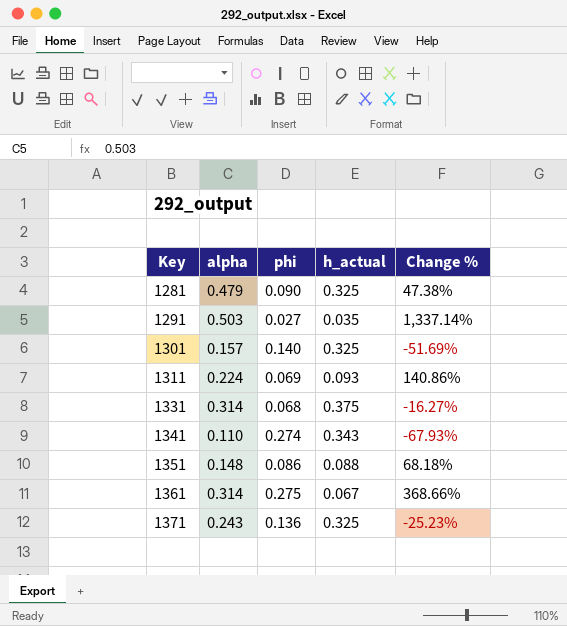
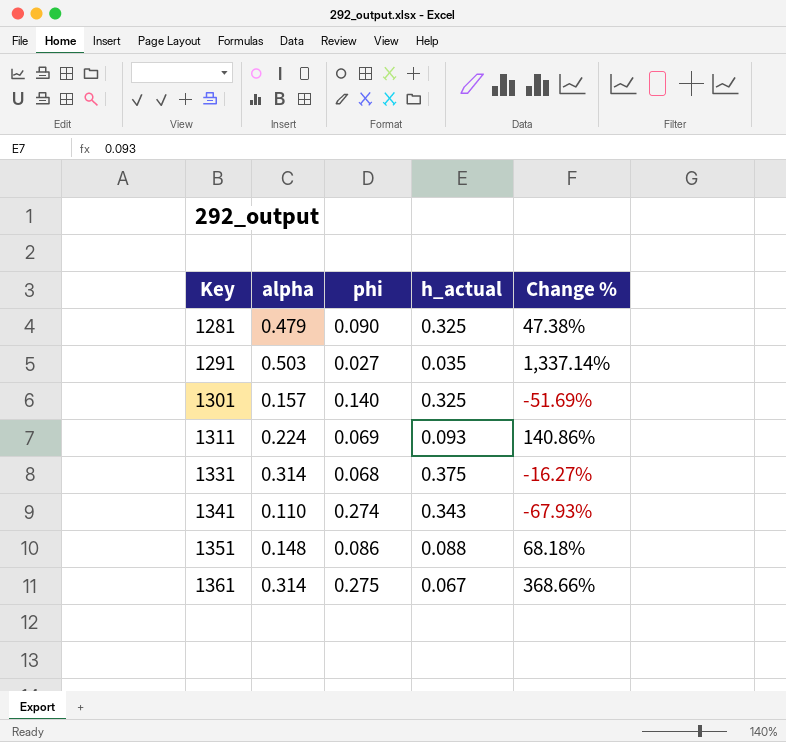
row 1371: 0.243 | 0.136 | 0.325 | -25.23% -> none

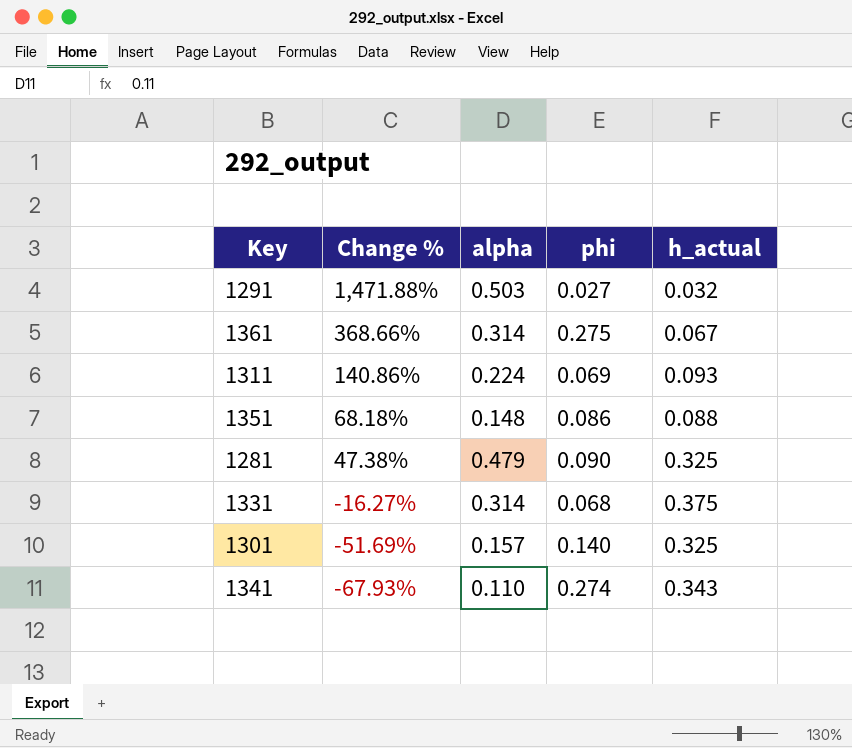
row order: Key ascending -> Change % descending
column Change % | position: 5 -> 2
1291 | Change %: 1,337.14% -> 1,471.88%
1291 | h_actual: 0.035 -> 0.032

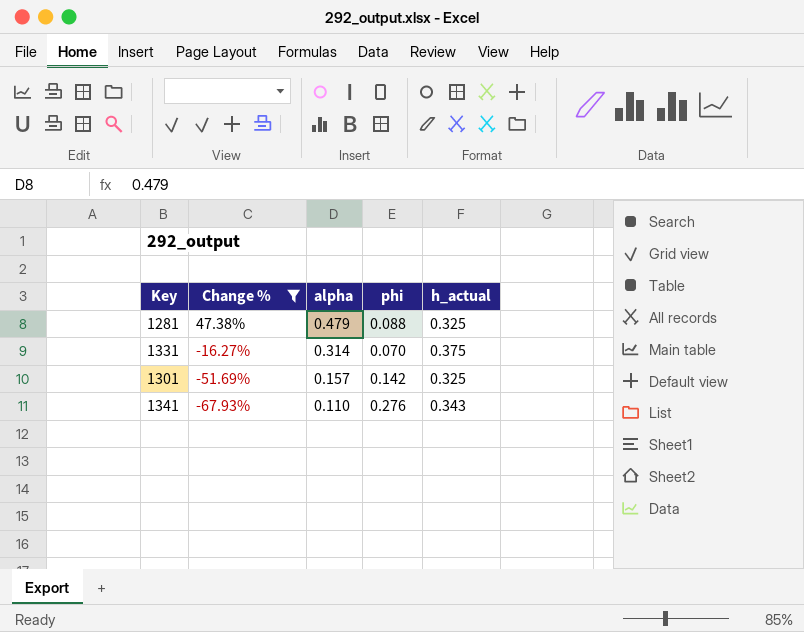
filter: none -> Change % <= 47.38%
1281 | phi: 0.090 -> 0.088
1331 | phi: 0.068 -> 0.070
1301 | phi: 0.140 -> 0.142
1341 | phi: 0.274 -> 0.276

